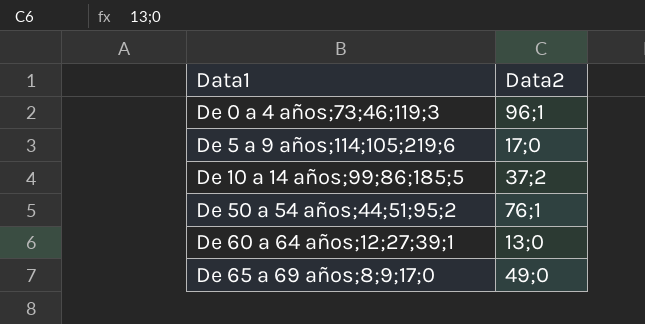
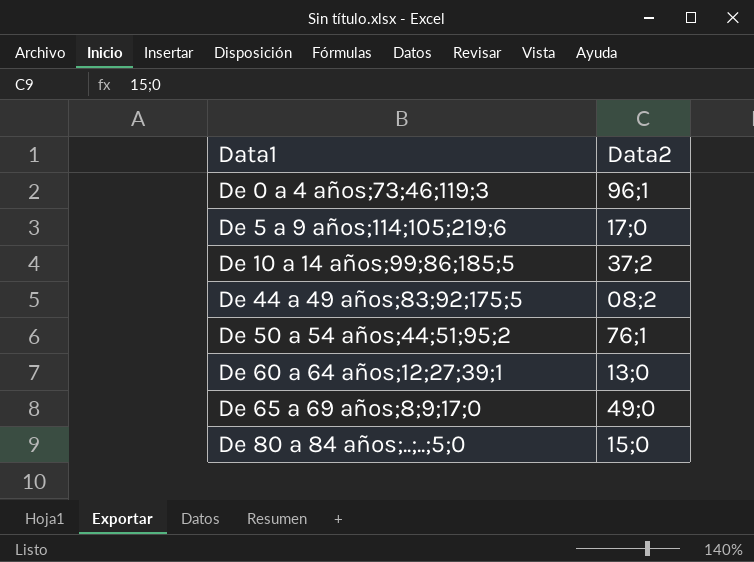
row De 44 a 49 años;83;92;175;5: none -> 08;2
row De 80 a 84 años;..;..;5;0: none -> 15;0

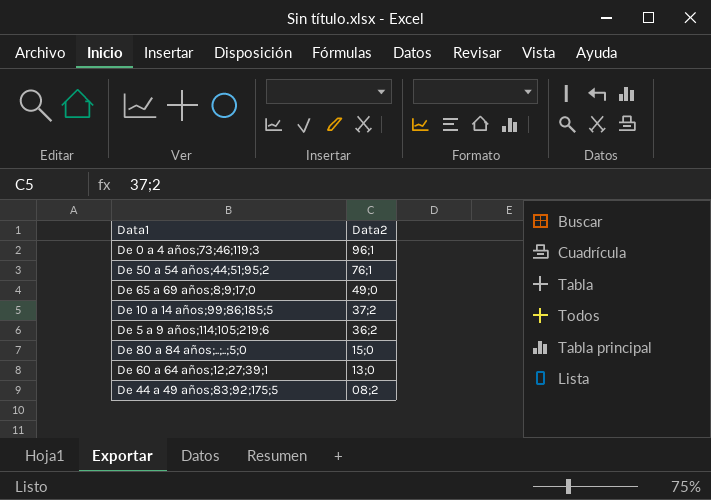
row order: Data1 ascending -> Data2 descending
De 5 a 9 años;114;105;219;6 | Data2: 17;0 -> 36;2

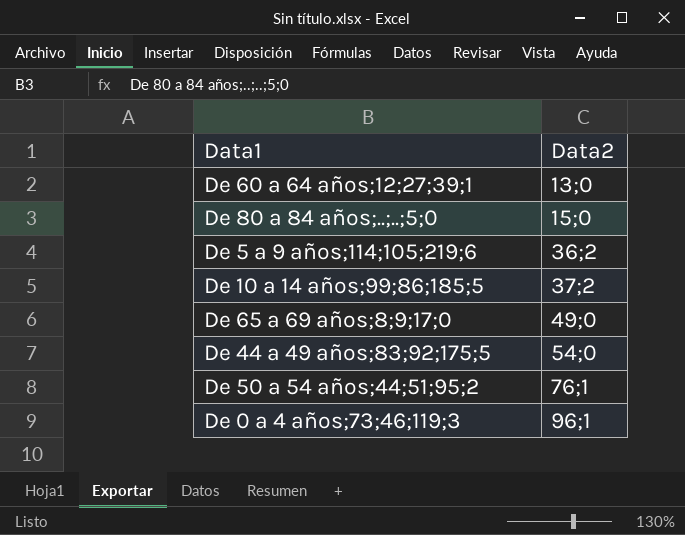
row order: Data2 descending -> Data2 ascending
De 44 a 49 años;83;92;175;5 | Data2: 08;2 -> 54;0

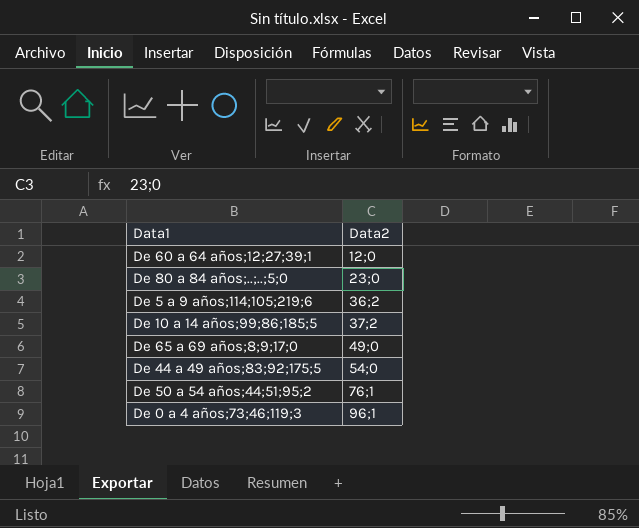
De 60 a 64 años;12;27;39;1 | Data2: 13;0 -> 12;0
De 80 a 84 años;..;..;5;0 | Data2: 15;0 -> 23;0

